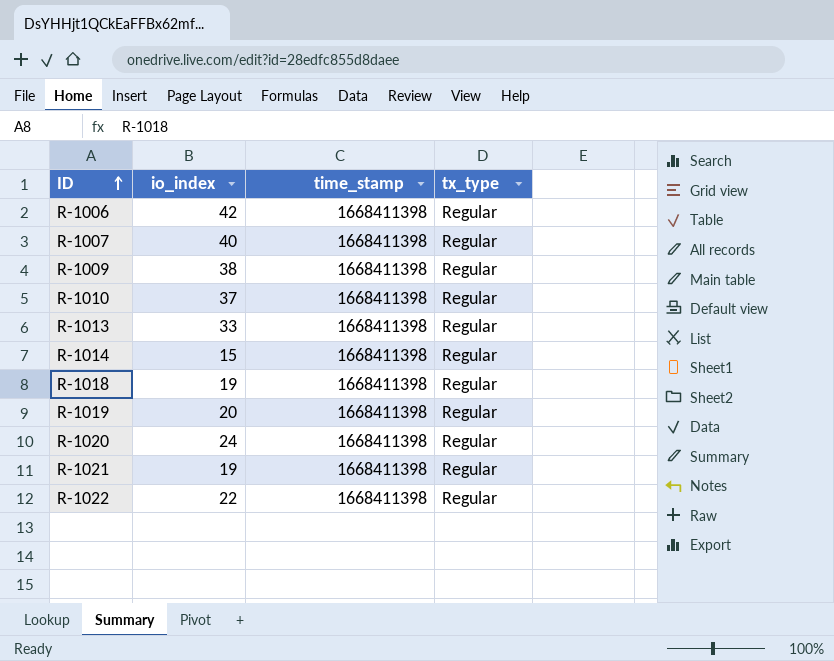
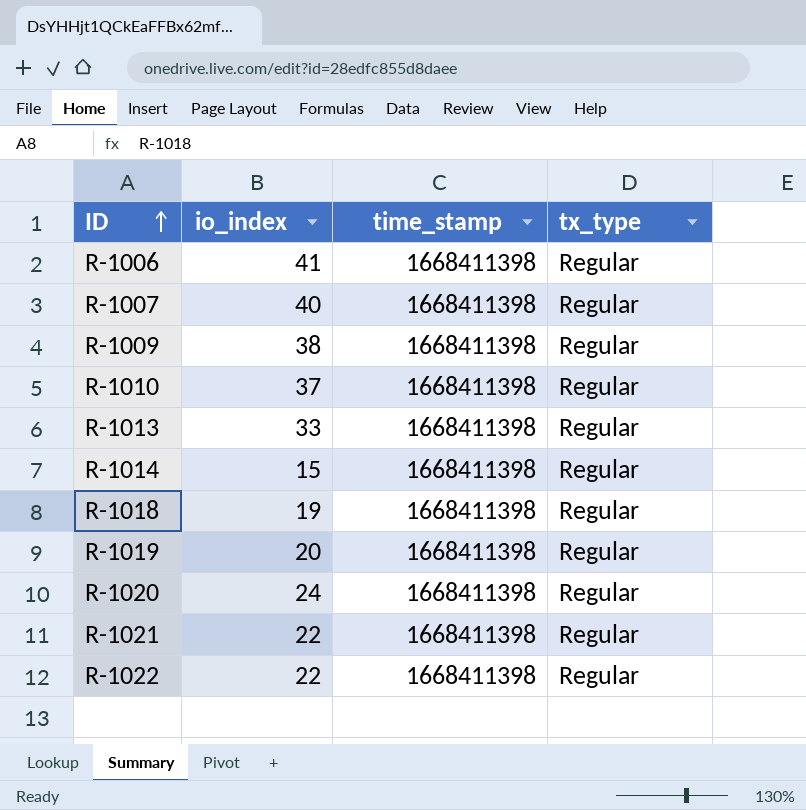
R-1006 | io_index: 42 -> 41
R-1021 | io_index: 19 -> 22

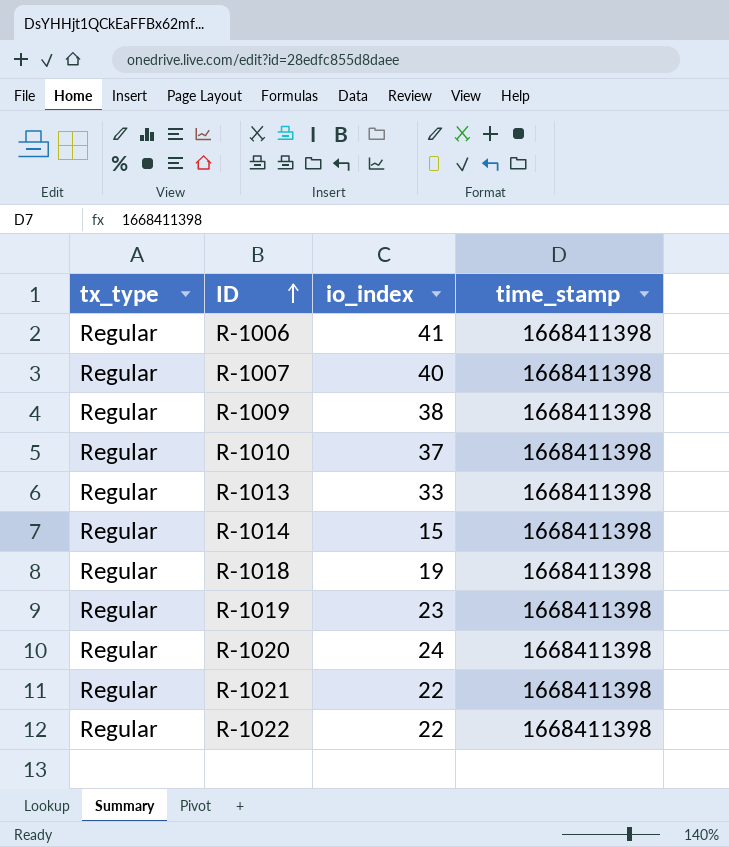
column tx_type | position: 4 -> 1
R-1019 | io_index: 20 -> 23

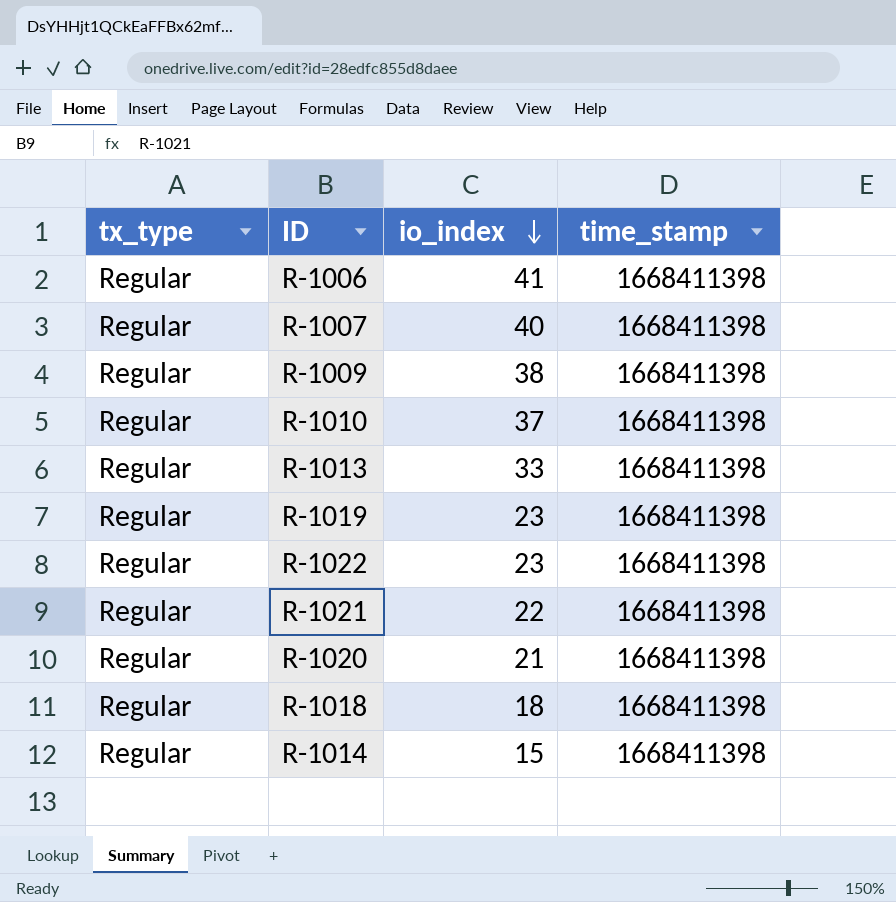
row order: ID ascending -> io_index descending
R-1022 | io_index: 22 -> 23
R-1020 | io_index: 24 -> 21
R-1018 | io_index: 19 -> 18

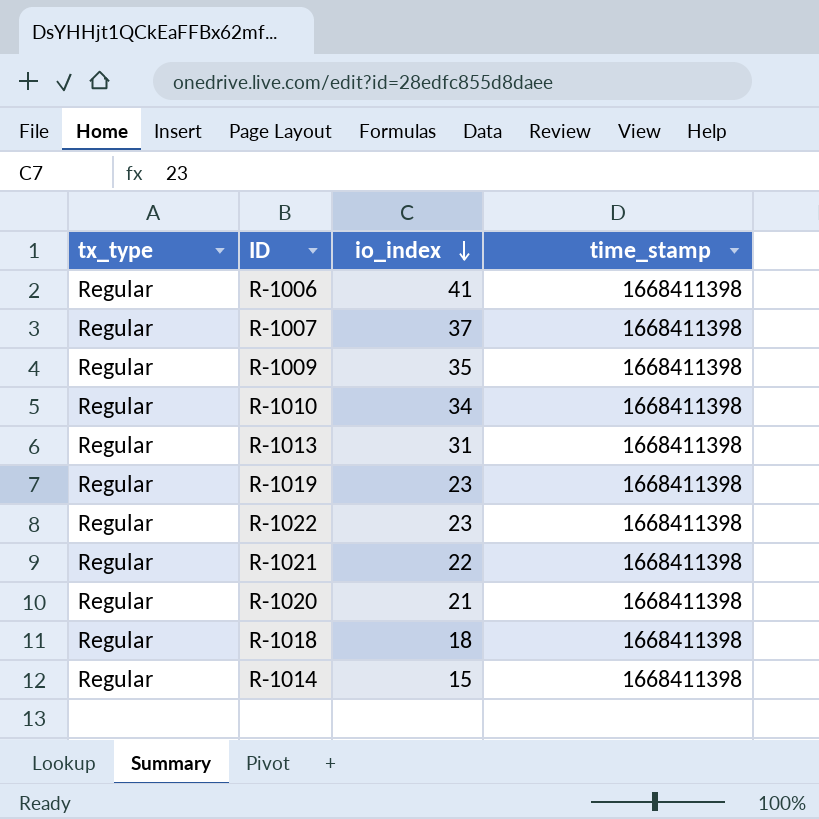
R-1007 | io_index: 40 -> 37
R-1009 | io_index: 38 -> 35
R-1010 | io_index: 37 -> 34
R-1013 | io_index: 33 -> 31

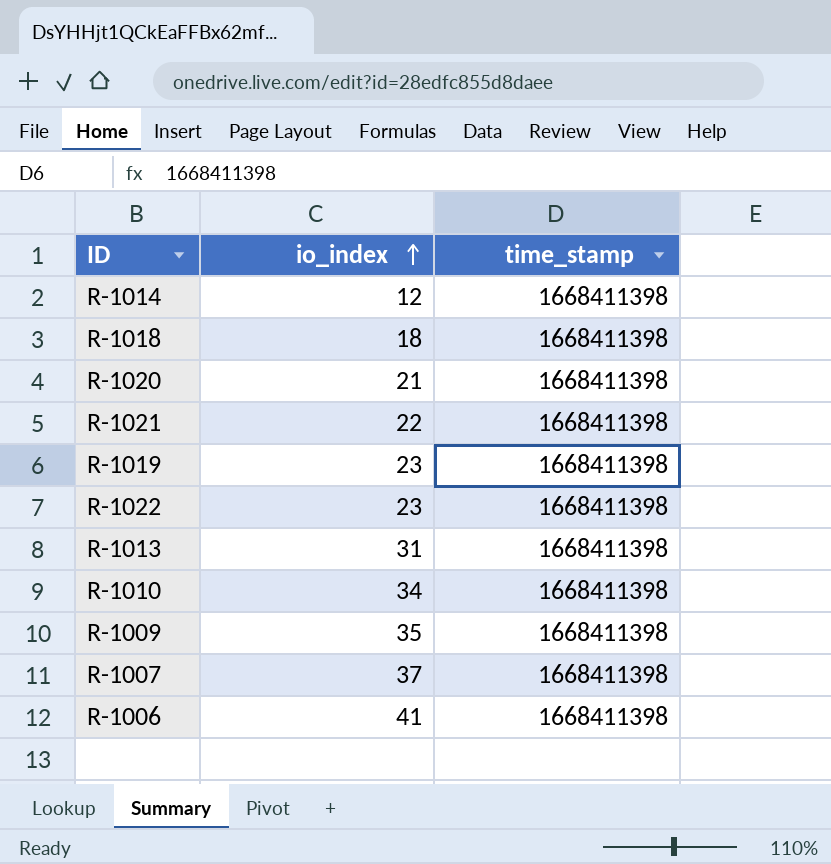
row order: io_index descending -> io_index ascending
column tx_type | position: 1 -> none
R-1014 | io_index: 15 -> 12

